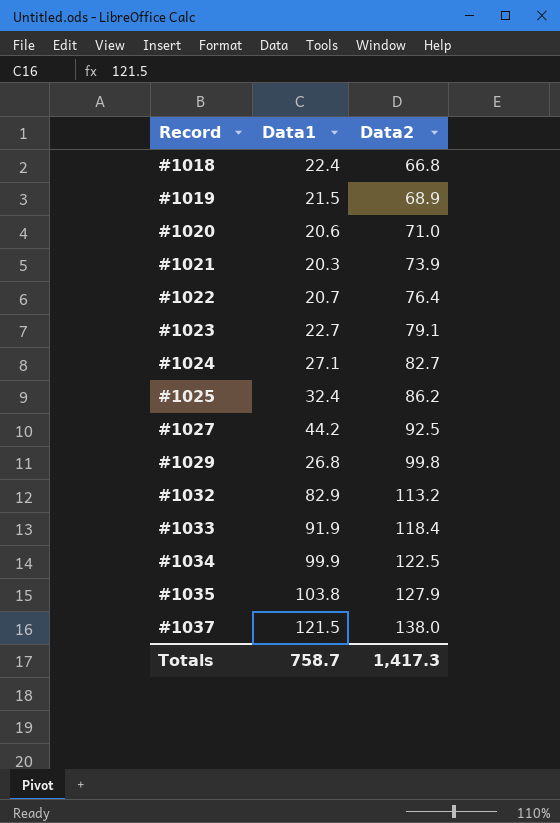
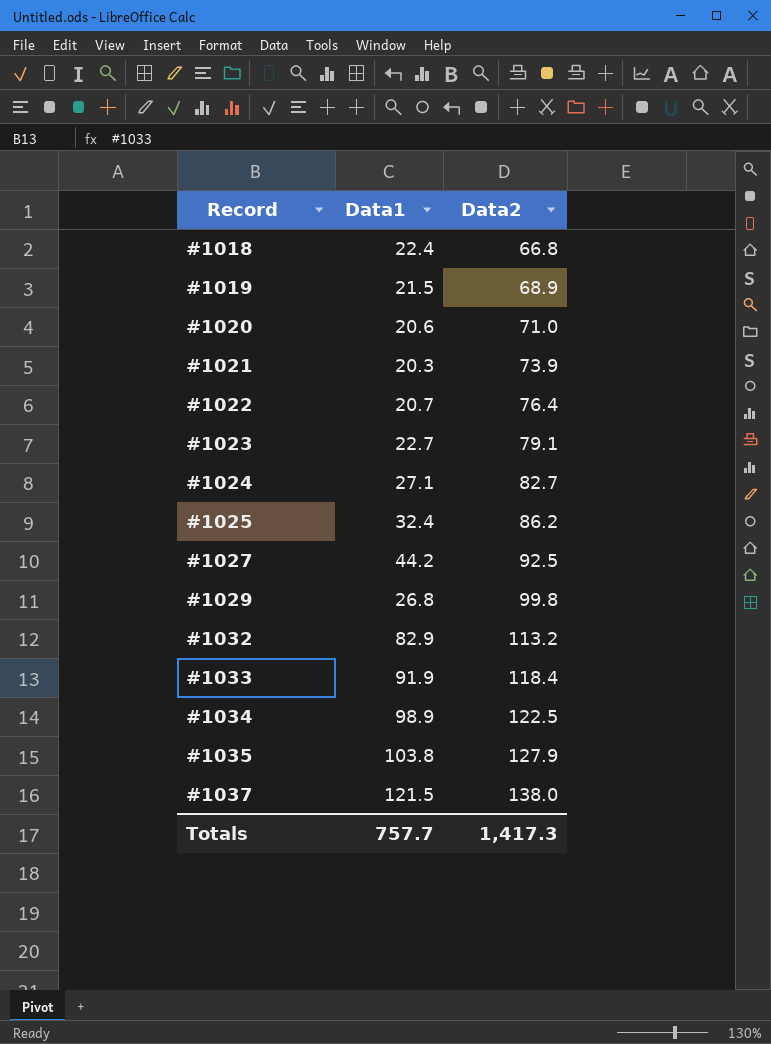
#1034 | Data1: 99.9 -> 98.9
Totals | Data1: 758.7 -> 757.7

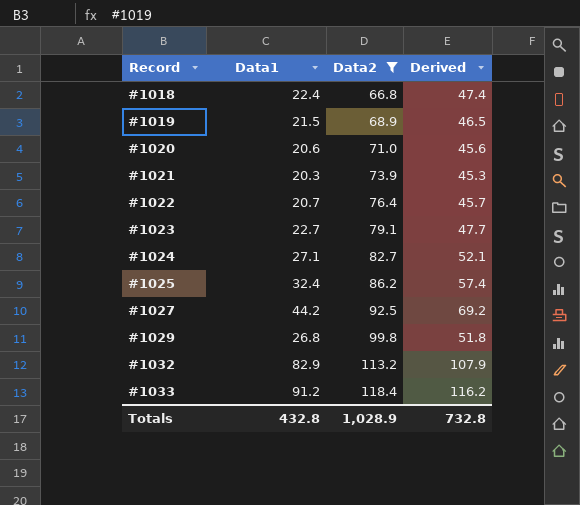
filter: none -> Data2 <= 118.4
column Derived | formula: none -> [Data1] + 25
#1033 | Data1: 91.9 -> 91.2
Totals | Data1: 757.7 -> 432.8
Totals | Data2: 1,417.3 -> 1,028.9

